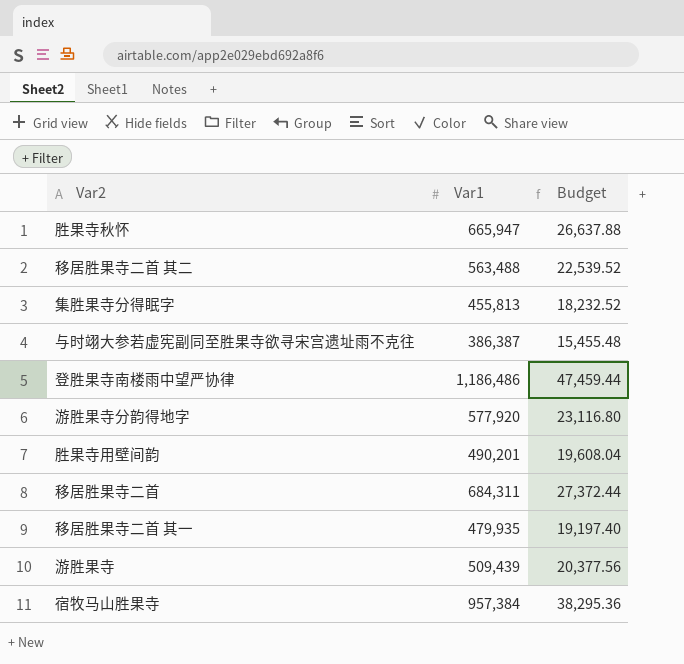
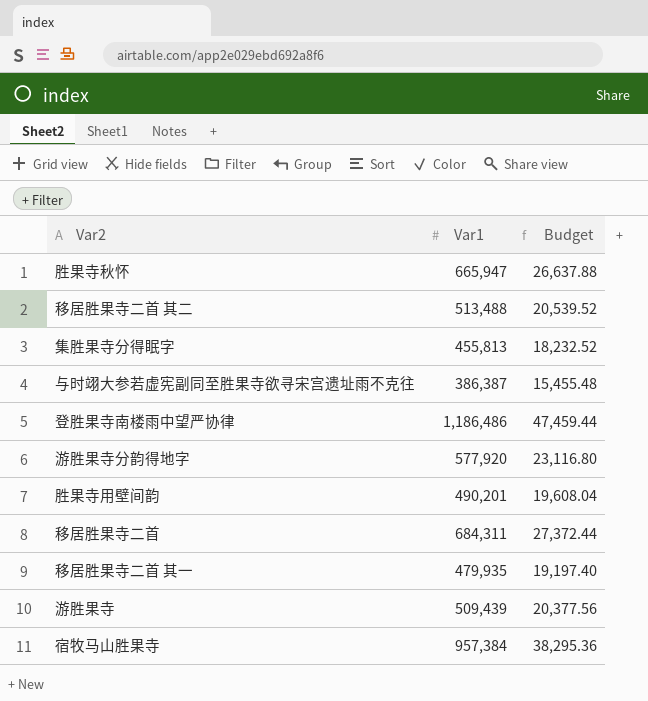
移居胜果寺二首 其二 | Var1: 563,488 -> 513,488
移居胜果寺二首 其二 | Budget: 22,539.52 -> 20,539.52

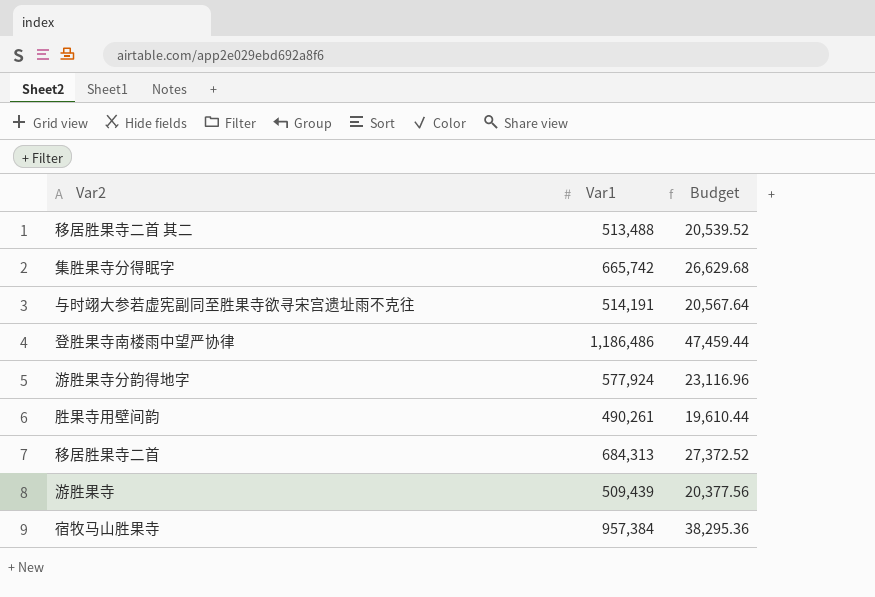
row 胜果寺秋怀: 665,947 | 26,637.88 -> none
row 移居胜果寺二首 其一: 479,935 | 19,197.40 -> none
集胜果寺分得眠字 | Var1: 455,813 -> 665,742
集胜果寺分得眠字 | Budget: 18,232.52 -> 26,629.68
与时翊大参若虚宪副同至胜果寺欲寻宋宫遗址雨不克往 | Var1: 386,387 -> 514,191
与时翊大参若虚宪副同至胜果寺欲寻宋宫遗址雨不克往 | Budget: 15,455.48 -> 20,567.64
游胜果寺分韵得地字 | Var1: 577,920 -> 577,924
游胜果寺分韵得地字 | Budget: 23,116.80 -> 23,116.96
胜果寺用壁间韵 | Var1: 490,201 -> 490,261
胜果寺用壁间韵 | Budget: 19,608.04 -> 19,610.44
移居胜果寺二首 | Var1: 684,311 -> 684,313
移居胜果寺二首 | Budget: 27,372.44 -> 27,372.52

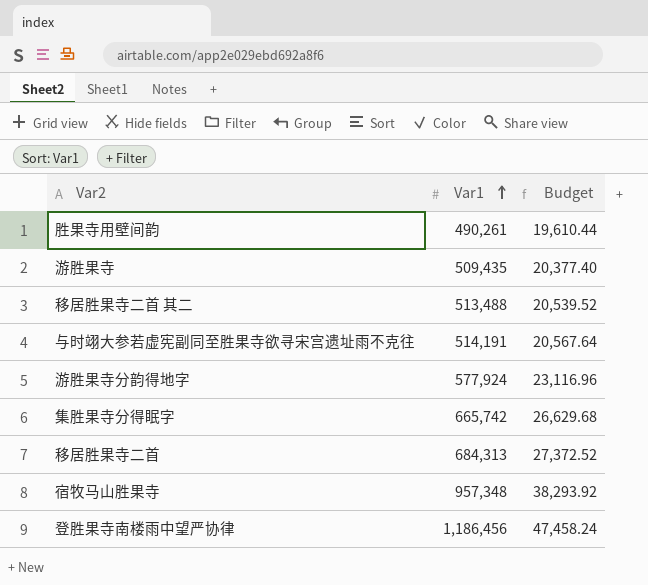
row order: none -> Var1 ascending
游胜果寺 | Var1: 509,439 -> 509,435
游胜果寺 | Budget: 20,377.56 -> 20,377.40
宿牧马山胜果寺 | Var1: 957,384 -> 957,348
宿牧马山胜果寺 | Budget: 38,295.36 -> 38,293.92
登胜果寺南楼雨中望严协律 | Var1: 1,186,486 -> 1,186,456
登胜果寺南楼雨中望严协律 | Budget: 47,459.44 -> 47,458.24

